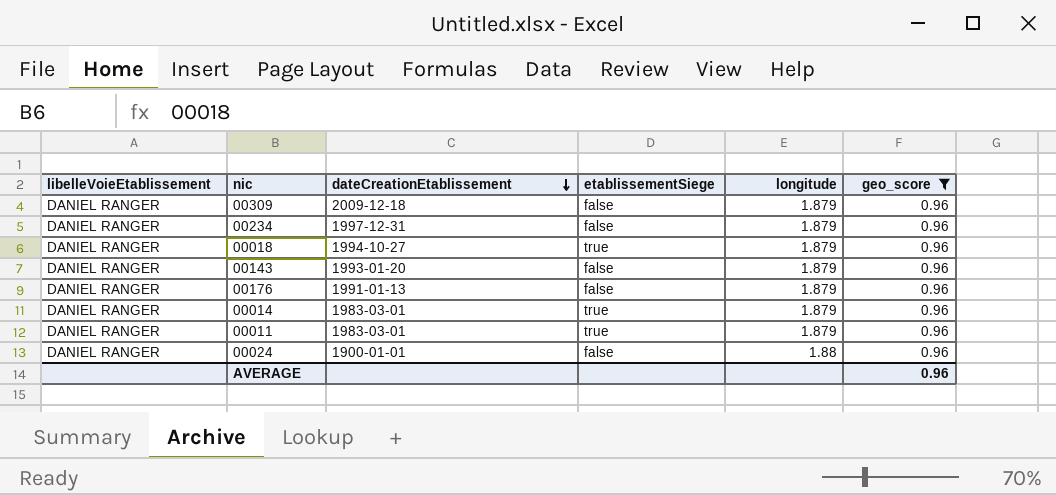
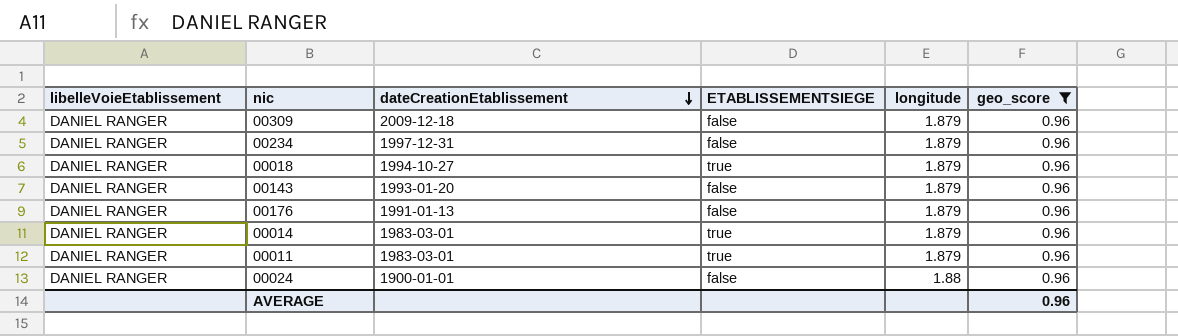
column name: etablissementSiege -> ETABLISSEMENTSIEGE

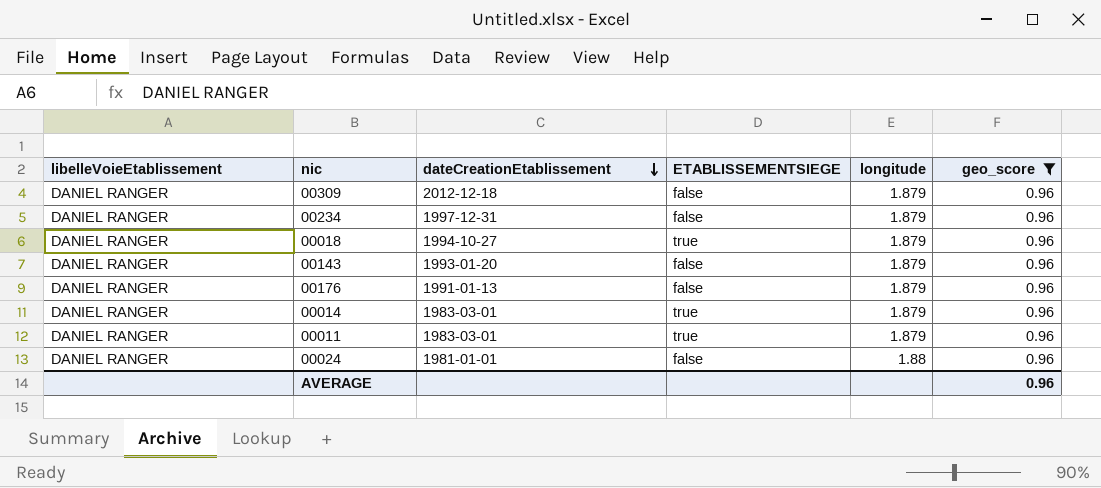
00309 | dateCreationEtablissement: 2009-12-18 -> 2012-12-18
00024 | dateCreationEtablissement: 1900-01-01 -> 1981-01-01

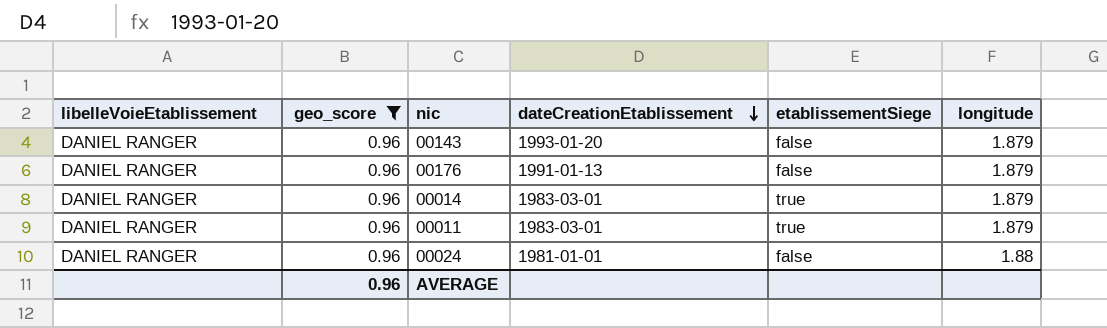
column geo_score | position: 6 -> 2
column name: ETABLISSEMENTSIEGE -> etablissementSiege
row 00309: DANIEL RANGER | 2012-12-18 | false | 1.879 | 0.96 -> none
row 00234: DANIEL RANGER | 1997-12-31 | false | 1.879 | 0.96 -> none
row 00018: DANIEL RANGER | 1994-10-27 | true | 1.879 | 0.96 -> none

